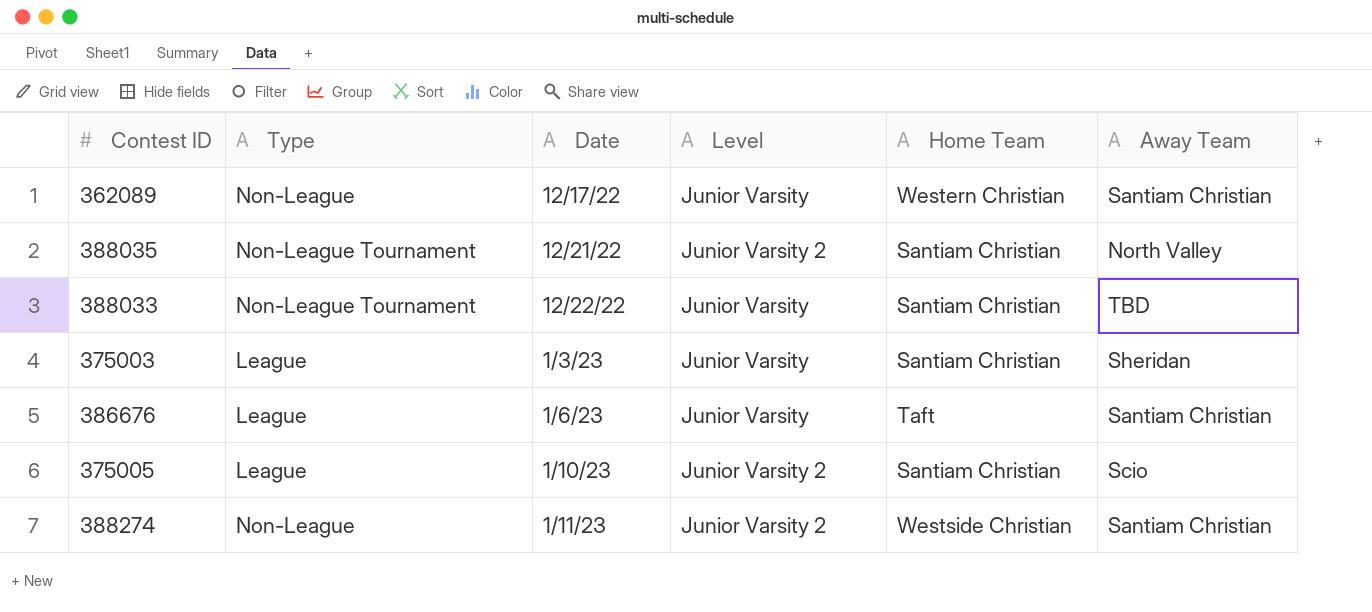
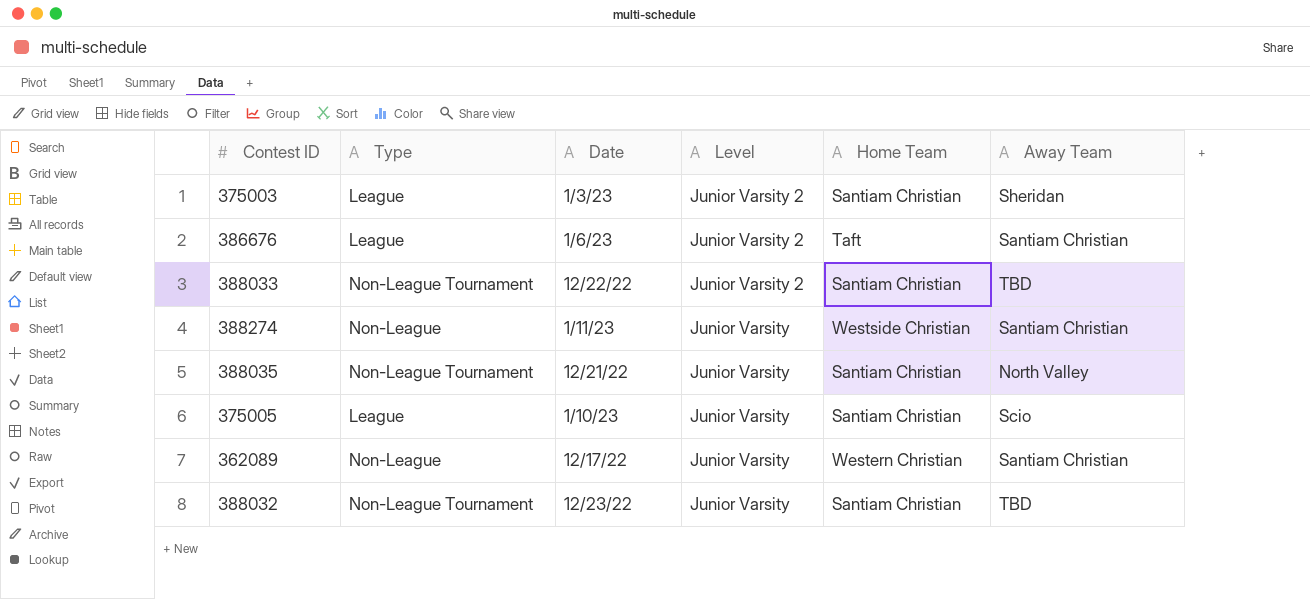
row order: Date ascending -> Level descending
375003 | Level: Junior Varsity -> Junior Varsity 2
386676 | Level: Junior Varsity -> Junior Varsity 2
388033 | Level: Junior Varsity -> Junior Varsity 2
388274 | Level: Junior Varsity 2 -> Junior Varsity
388035 | Level: Junior Varsity 2 -> Junior Varsity
375005 | Level: Junior Varsity 2 -> Junior Varsity
row 388032: none -> Non-League Tournament | 12/23/22 | Junior Varsity | Santiam Christian | TBD

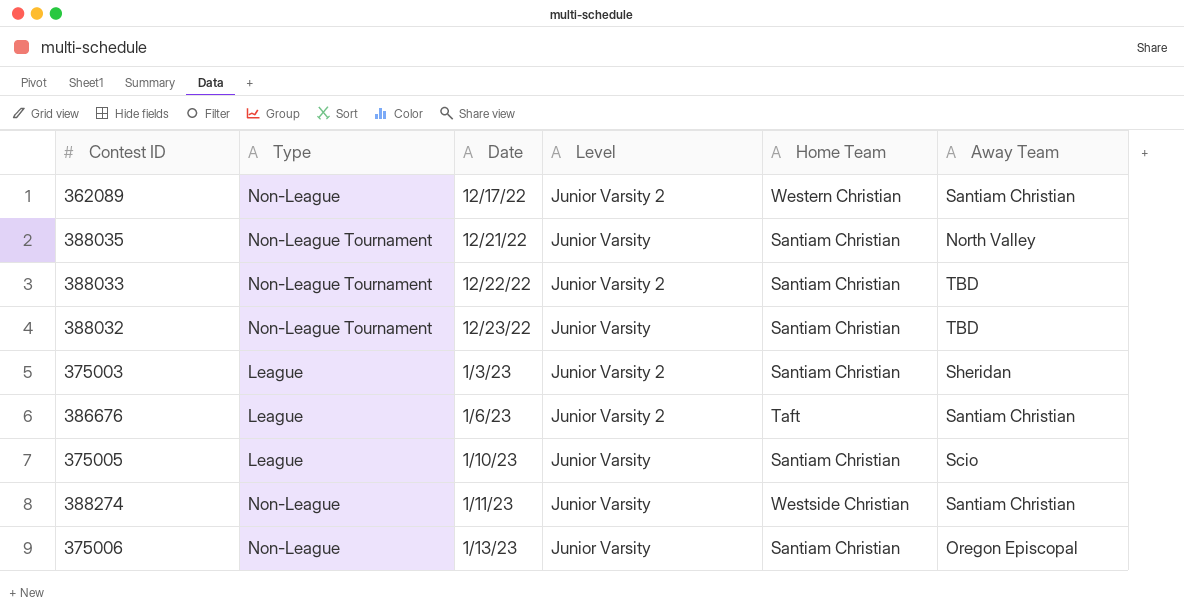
row order: Level descending -> Date ascending
362089 | Level: Junior Varsity -> Junior Varsity 2
row 375006: none -> Non-League | 1/13/23 | Junior Varsity | Santiam Christian | Oregon Episcopal

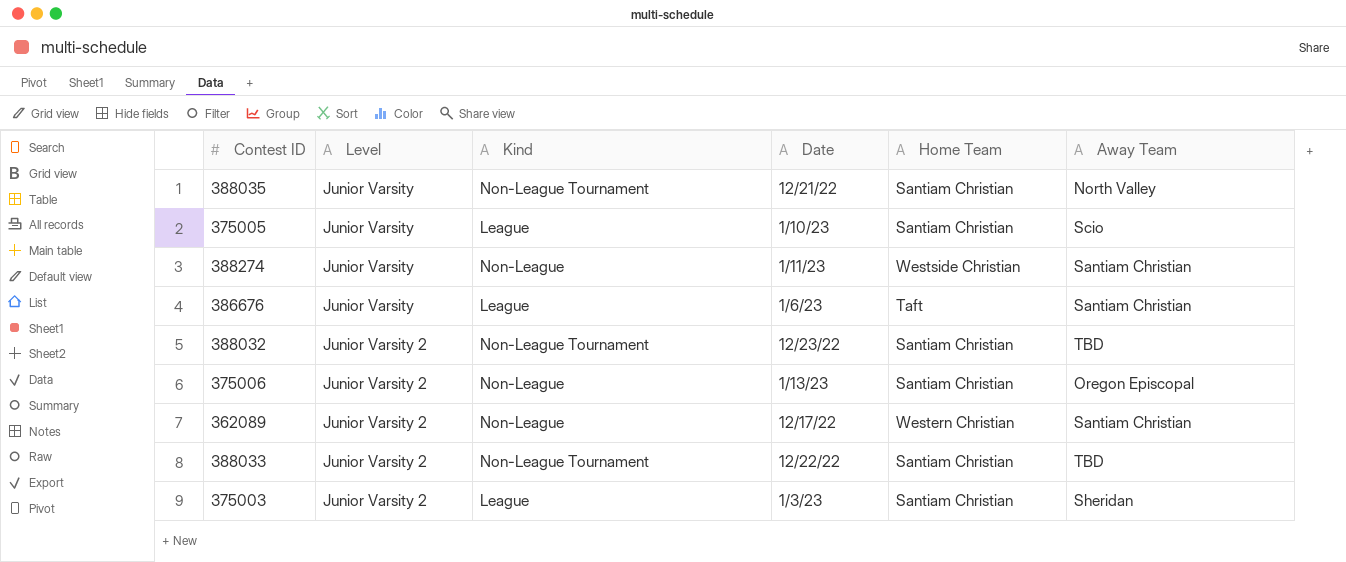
row order: Date ascending -> Level ascending
column Level | position: 4 -> 2
column name: Type -> Kind
386676 | Level: Junior Varsity 2 -> Junior Varsity
388032 | Level: Junior Varsity -> Junior Varsity 2
375006 | Level: Junior Varsity -> Junior Varsity 2

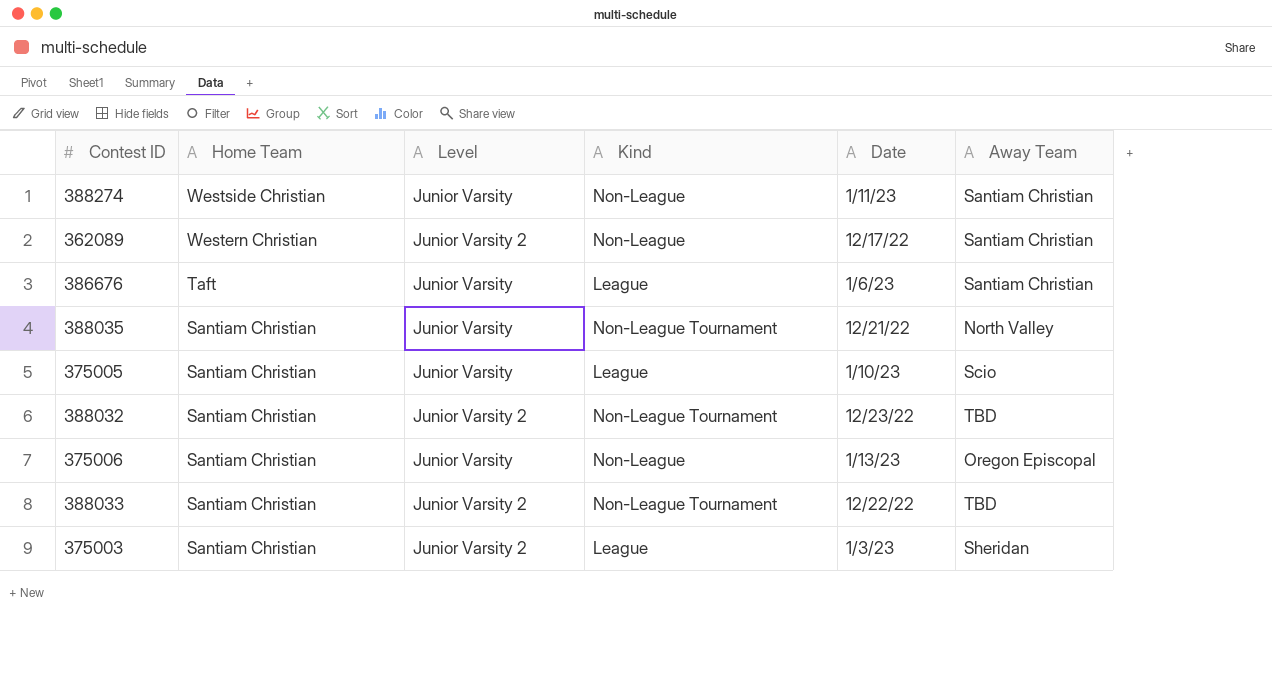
row order: Level ascending -> Home Team descending
column Home Team | position: 5 -> 2
375006 | Level: Junior Varsity 2 -> Junior Varsity

